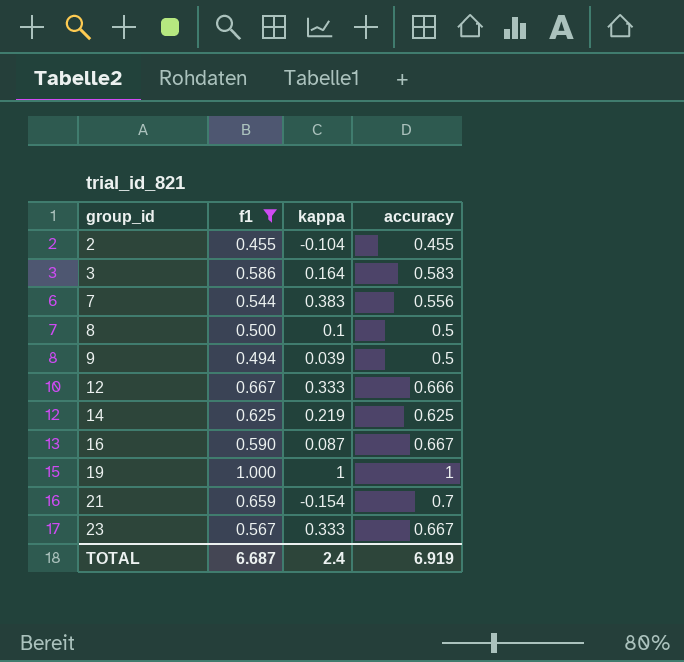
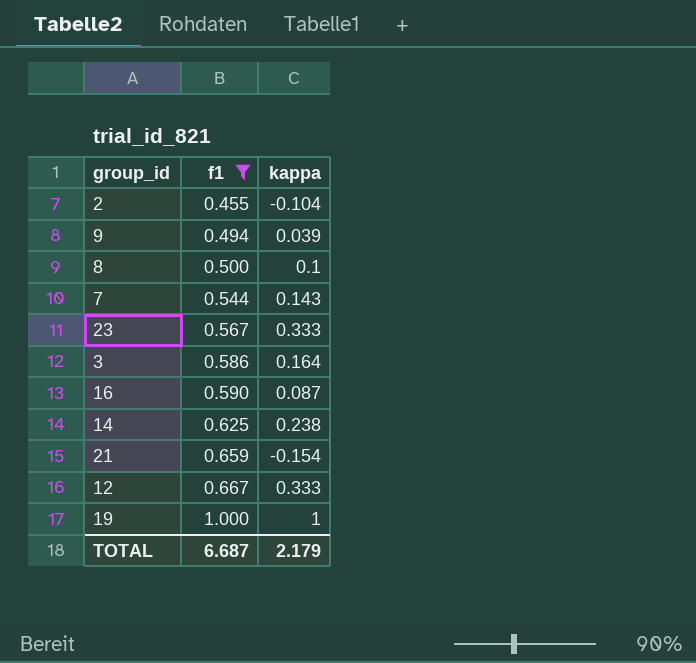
row order: group_id ascending -> f1 ascending
column accuracy | position: 4 -> none
7 | kappa: 0.383 -> 0.143
14 | kappa: 0.219 -> 0.238
TOTAL | kappa: 2.4 -> 2.179

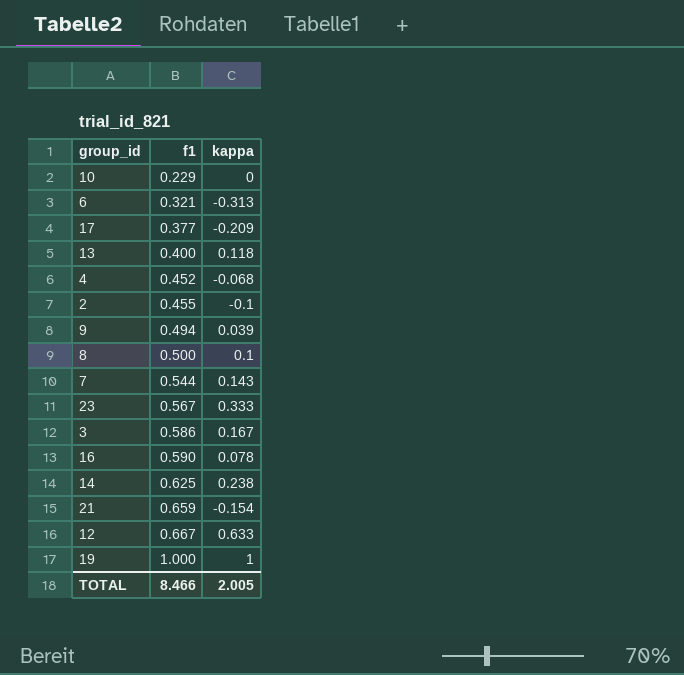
filter: f1 >= 0.455 -> none
2 | kappa: -0.104 -> -0.1
3 | kappa: 0.164 -> 0.167
16 | kappa: 0.087 -> 0.078
12 | kappa: 0.333 -> 0.633
TOTAL | f1: 6.687 -> 8.466
TOTAL | kappa: 2.179 -> 2.005

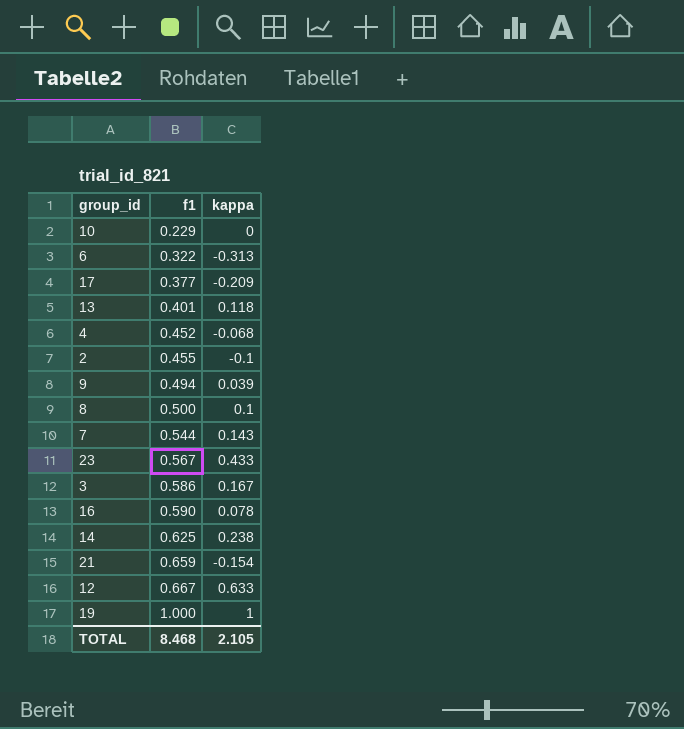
6 | f1: 0.321 -> 0.322
13 | f1: 0.400 -> 0.401
23 | kappa: 0.333 -> 0.433
TOTAL | f1: 8.466 -> 8.468
TOTAL | kappa: 2.005 -> 2.105

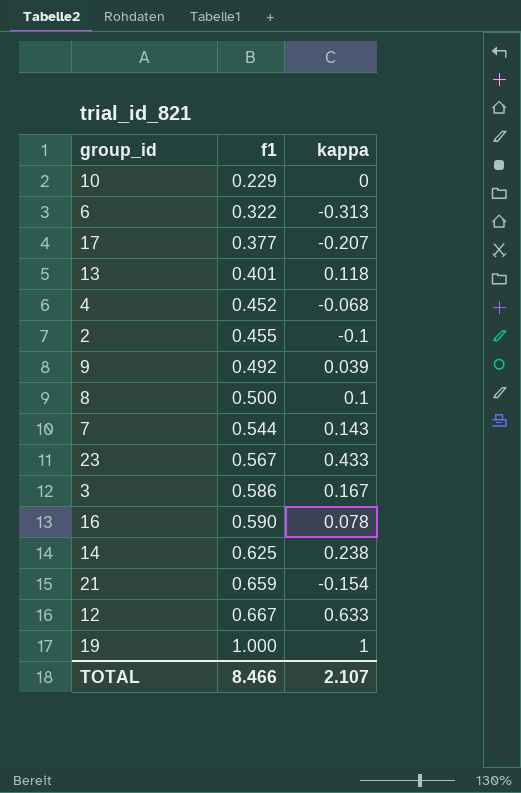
17 | kappa: -0.209 -> -0.207
9 | f1: 0.494 -> 0.492
TOTAL | f1: 8.468 -> 8.466
TOTAL | kappa: 2.105 -> 2.107

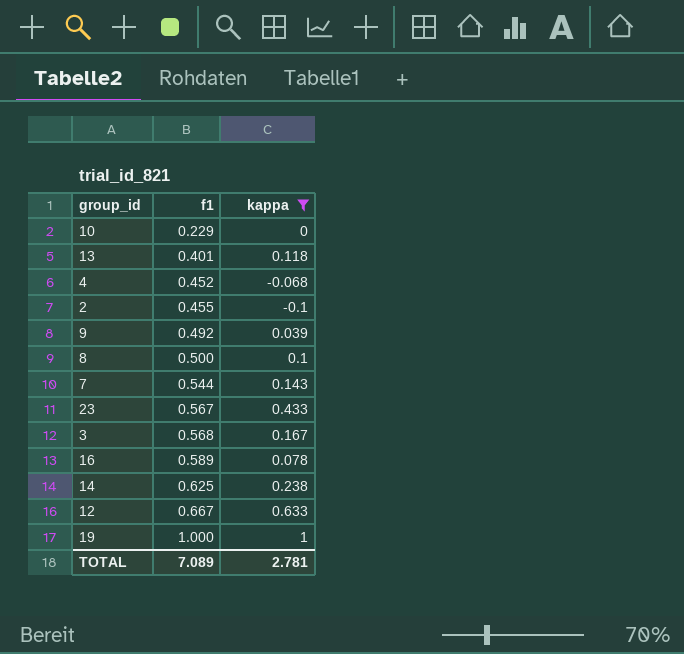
filter: none -> kappa >= -0.1
3 | f1: 0.586 -> 0.568
16 | f1: 0.590 -> 0.589
TOTAL | f1: 8.466 -> 7.089
TOTAL | kappa: 2.107 -> 2.781

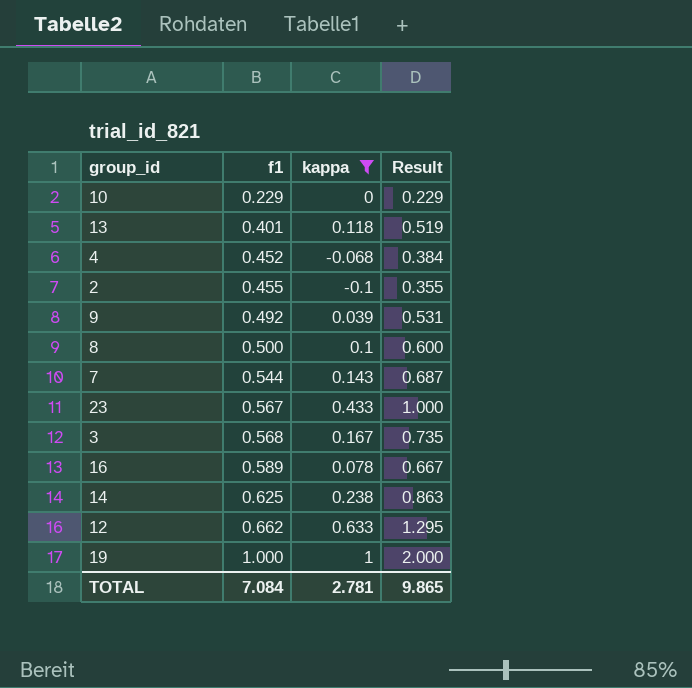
column Result | formula: none -> [f1] + [kappa]
12 | f1: 0.667 -> 0.662
TOTAL | f1: 7.089 -> 7.084

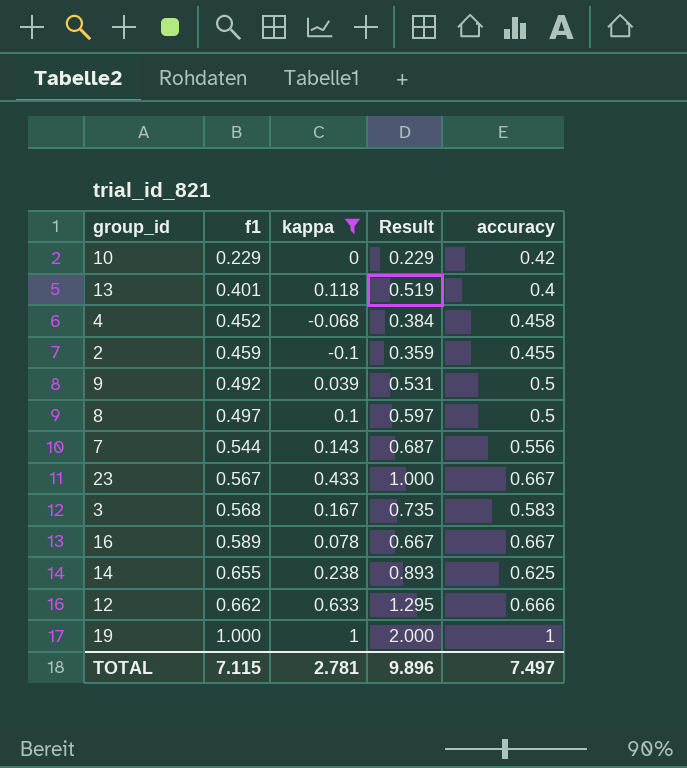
column accuracy | position: none -> 5
2 | f1: 0.455 -> 0.459
2 | Result: 0.355 -> 0.359
8 | f1: 0.500 -> 0.497
8 | Result: 0.600 -> 0.597
14 | f1: 0.625 -> 0.655
14 | Result: 0.863 -> 0.893
TOTAL | f1: 7.084 -> 7.115
TOTAL | Result: 9.865 -> 9.896

